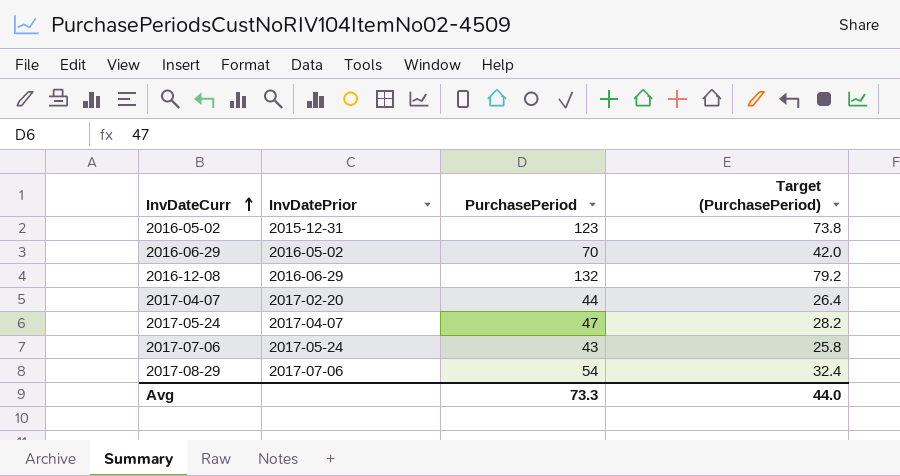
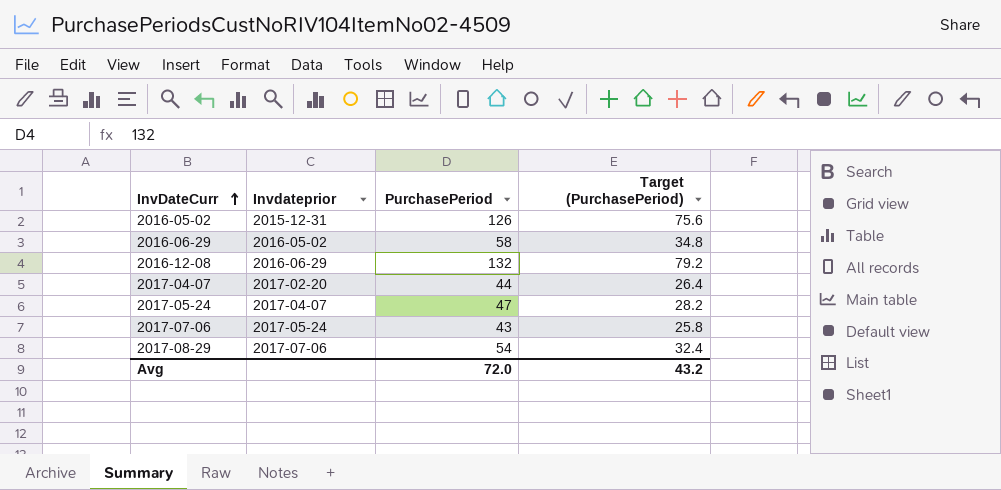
column name: InvDatePrior -> Invdateprior
2016-05-02 | PurchasePeriod: 123 -> 126
2016-05-02 | Target (PurchasePeriod): 73.8 -> 75.6
2016-06-29 | PurchasePeriod: 70 -> 58
2016-06-29 | Target (PurchasePeriod): 42.0 -> 34.8
Avg | PurchasePeriod: 73.3 -> 72.0
Avg | Target (PurchasePeriod): 44.0 -> 43.2

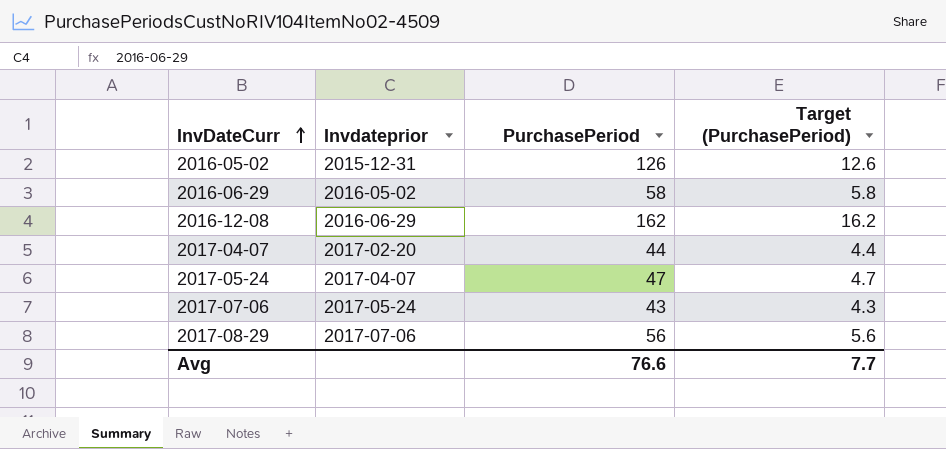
column Target (PurchasePeriod) | formula: [PurchasePeriod] * 0.6 -> [PurchasePeriod] * 0.1
2016-12-08 | PurchasePeriod: 132 -> 162
2017-08-29 | PurchasePeriod: 54 -> 56
Avg | PurchasePeriod: 72.0 -> 76.6
Avg | Target (PurchasePeriod): 43.2 -> 7.7

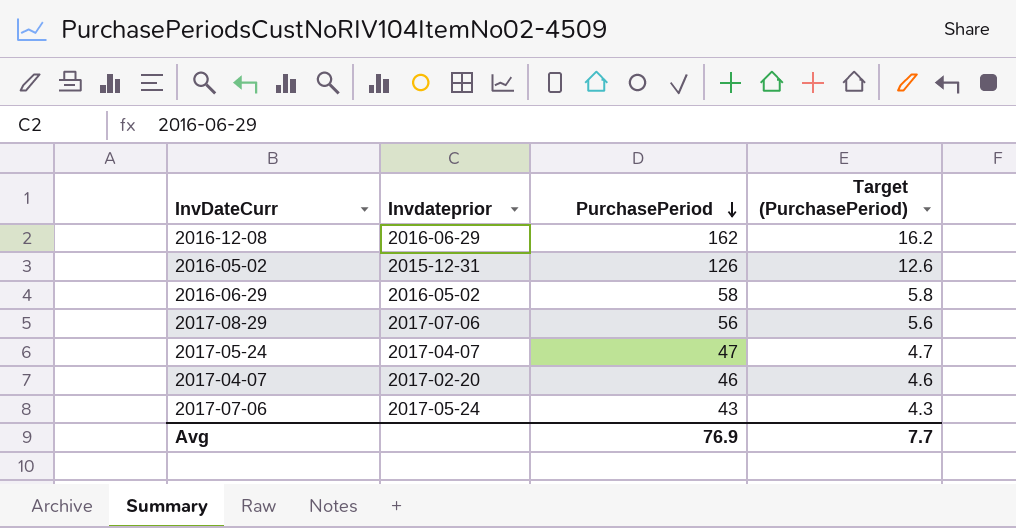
row order: InvDateCurr ascending -> PurchasePeriod descending
2017-04-07 | PurchasePeriod: 44 -> 46
2017-04-07 | Target (PurchasePeriod): 4.4 -> 4.6
Avg | PurchasePeriod: 76.6 -> 76.9

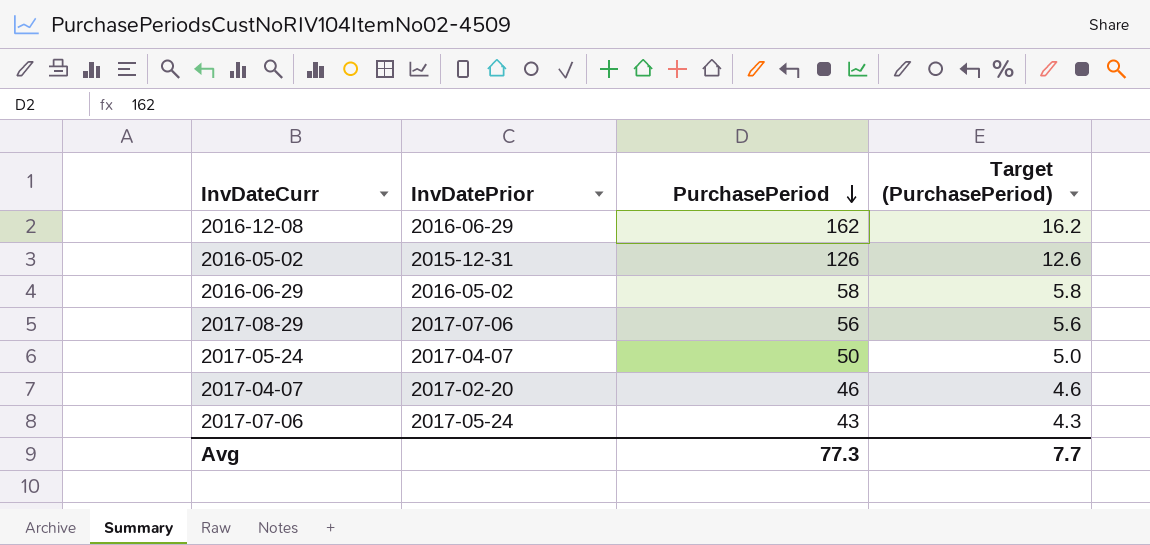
column name: Invdateprior -> InvDatePrior
2017-05-24 | PurchasePeriod: 47 -> 50
2017-05-24 | Target (PurchasePeriod): 4.7 -> 5.0
Avg | PurchasePeriod: 76.9 -> 77.3

